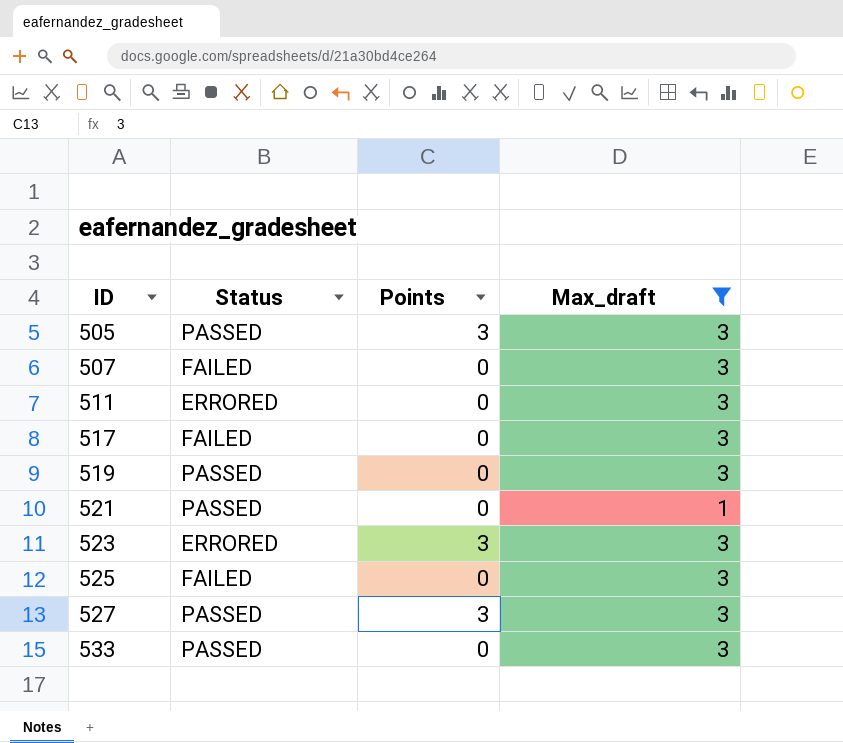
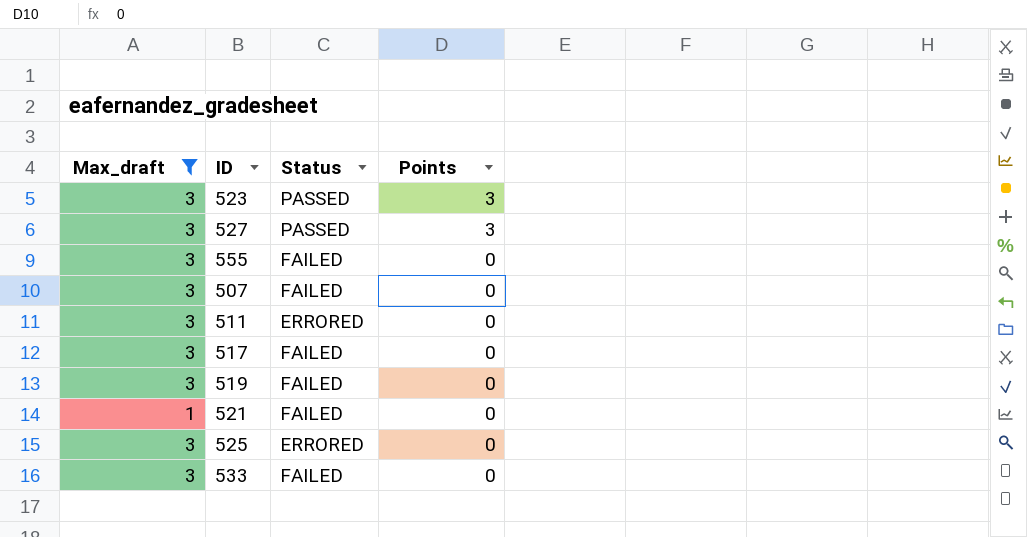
row order: ID ascending -> Points descending
column Max_draft | position: 4 -> 1
row 505: PASSED | 3 | 3 -> none
523 | Status: ERRORED -> PASSED
row 555: none -> 3 | FAILED | 0
519 | Status: PASSED -> FAILED
521 | Status: PASSED -> FAILED
525 | Status: FAILED -> ERRORED
533 | Status: PASSED -> FAILED

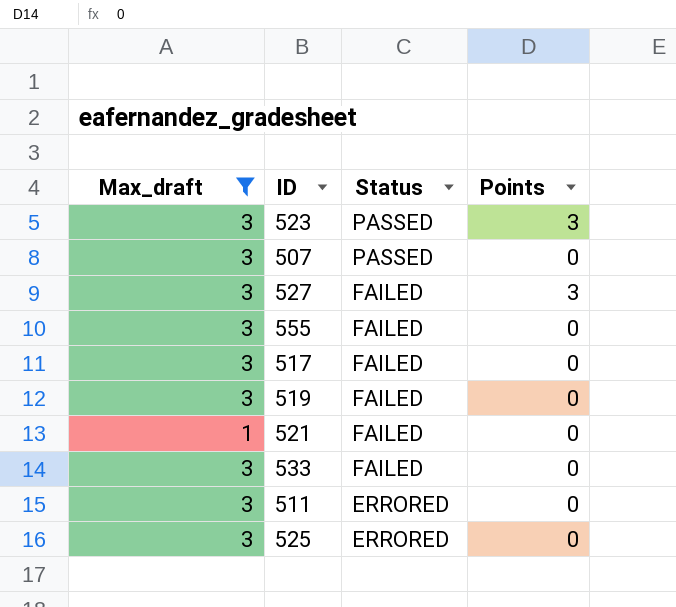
row order: Points descending -> Status descending
507 | Status: FAILED -> PASSED
527 | Status: PASSED -> FAILED

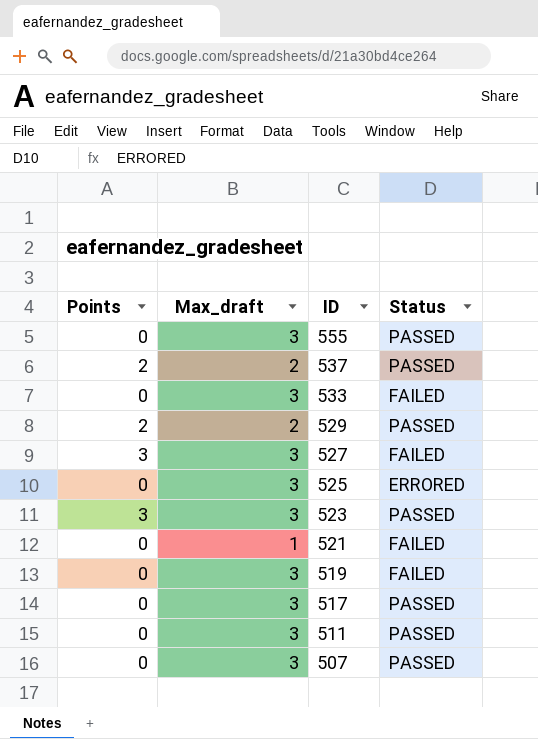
filter: Max_draft != 2 -> none
row order: Status descending -> ID descending
column Points | position: 4 -> 1
555 | Status: FAILED -> PASSED
517 | Status: FAILED -> PASSED
511 | Status: ERRORED -> PASSED

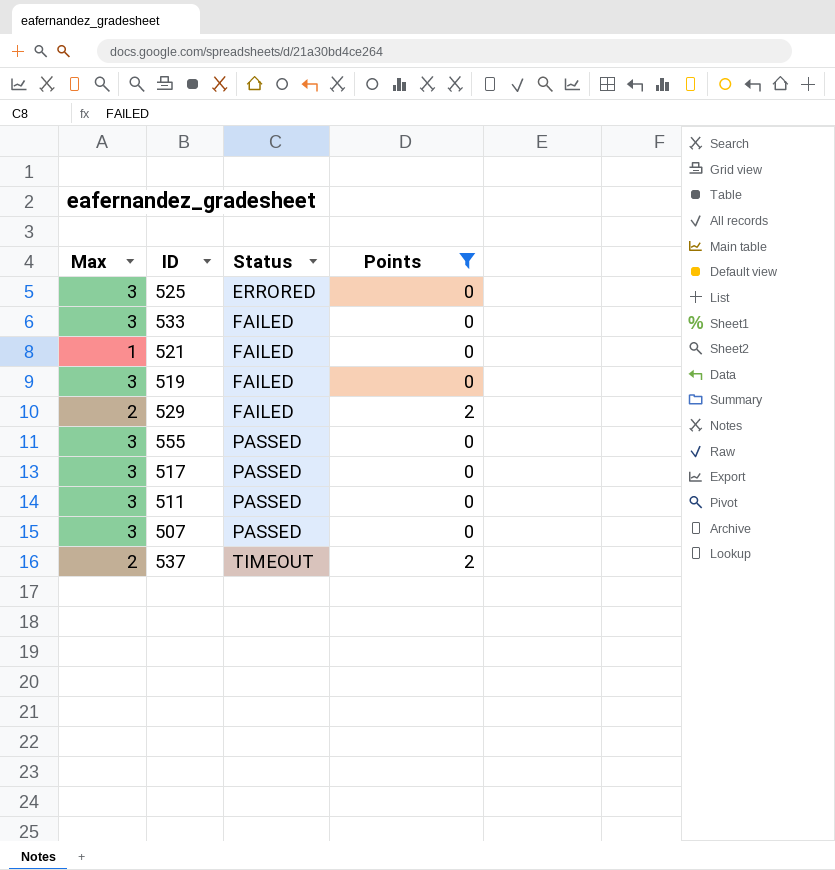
filter: none -> Points != 3
row order: ID descending -> Status ascending
column name: Max_draft -> Max
column Points | position: 1 -> 4
529 | Status: PASSED -> FAILED
537 | Status: PASSED -> TIMEOUT

